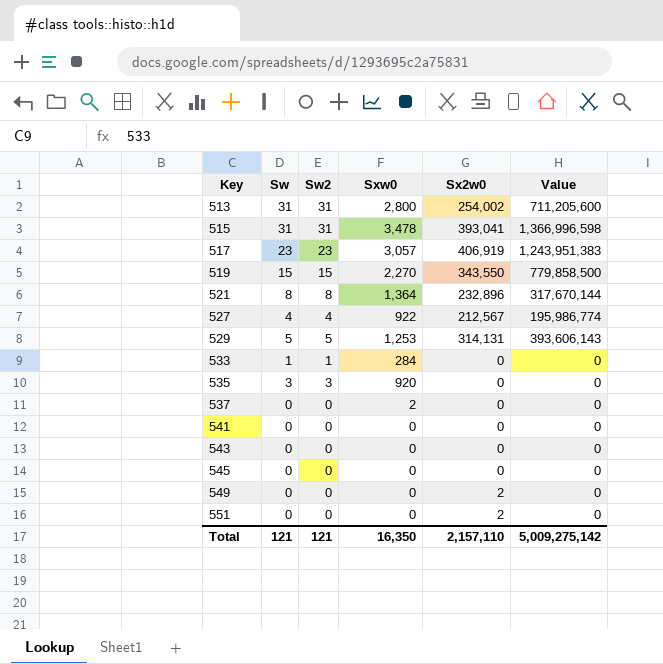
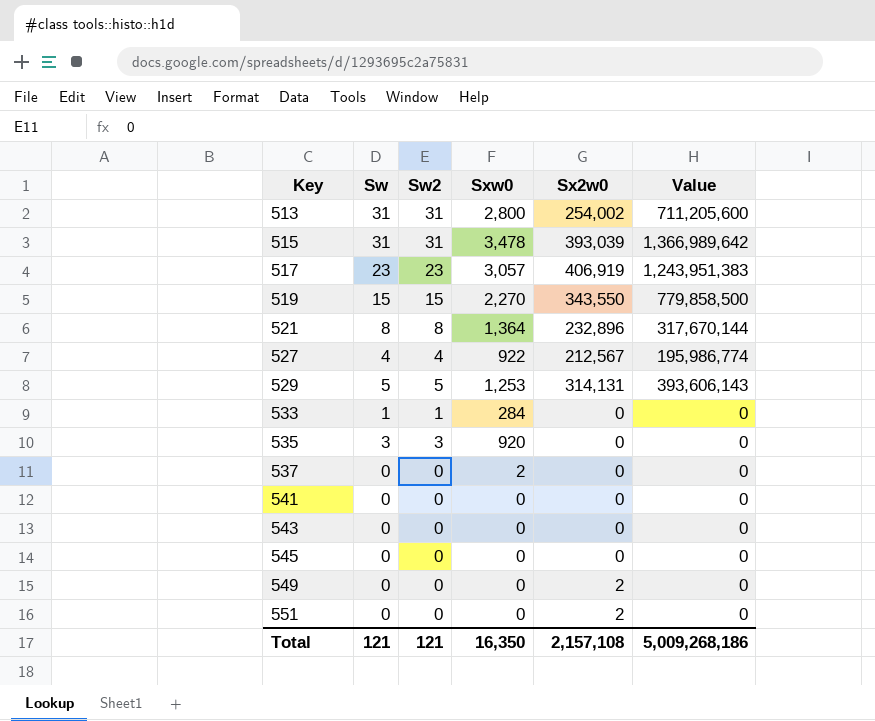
515 | Sx2w0: 393,041 -> 393,039
515 | Value: 1,366,996,598 -> 1,366,989,642
Total | Sx2w0: 2,157,110 -> 2,157,108
Total | Value: 5,009,275,142 -> 5,009,268,186

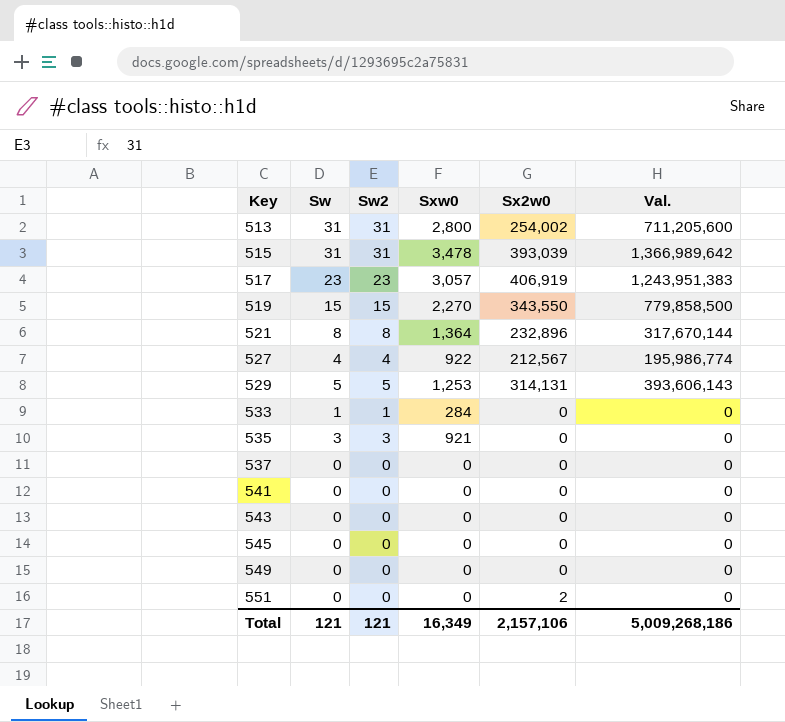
column name: Value -> Val.
535 | Sxw0: 920 -> 921
537 | Sxw0: 2 -> 0
549 | Sx2w0: 2 -> 0
Total | Sxw0: 16,350 -> 16,349
Total | Sx2w0: 2,157,108 -> 2,157,106

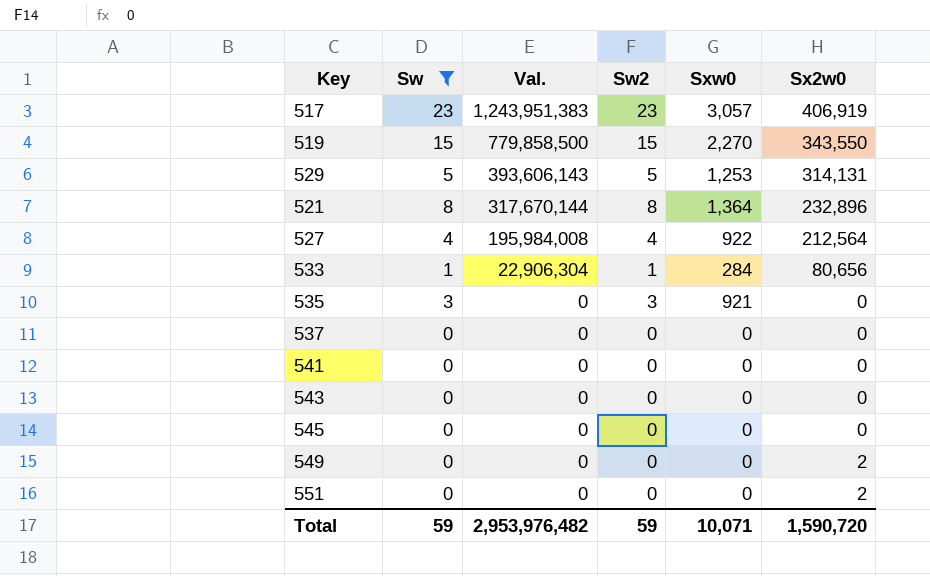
filter: none -> Sw != 31
row order: Key ascending -> Val. descending
column Val. | position: 6 -> 3
527 | Val.: 195,986,774 -> 195,984,008
527 | Sx2w0: 212,567 -> 212,564
533 | Val.: 0 -> 22,906,304
533 | Sx2w0: 0 -> 80,656
549 | Sx2w0: 0 -> 2
Total | Sw: 121 -> 59
Total | Val.: 5,009,268,186 -> 2,953,976,482
Total | Sw2: 121 -> 59
Total | Sxw0: 16,349 -> 10,071
Total | Sx2w0: 2,157,106 -> 1,590,720

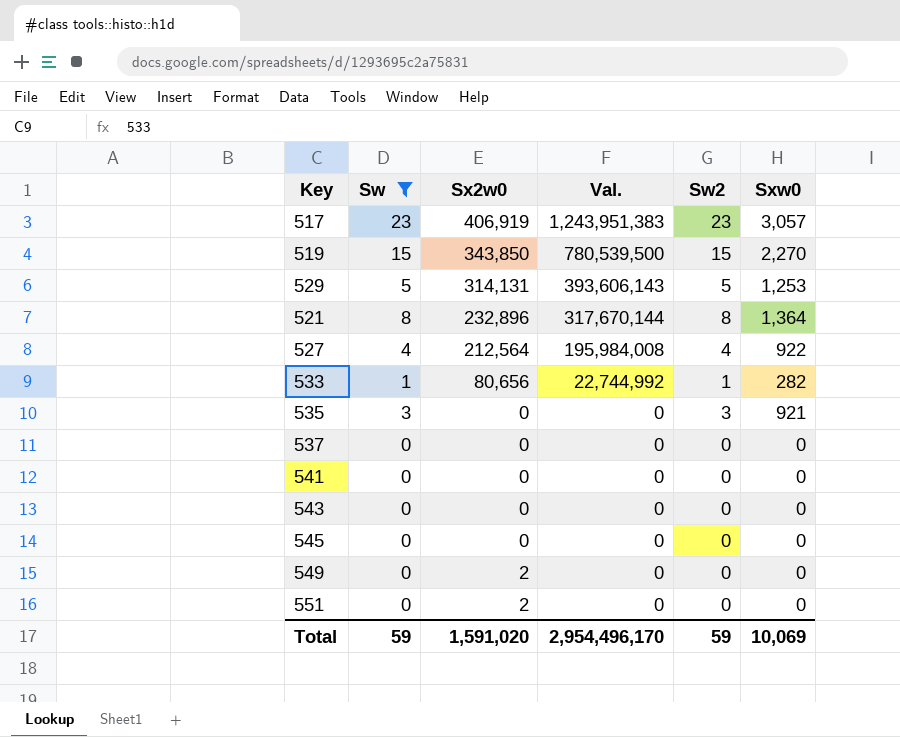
column Sx2w0 | position: 6 -> 3
519 | Sx2w0: 343,550 -> 343,850
519 | Val.: 779,858,500 -> 780,539,500
533 | Val.: 22,906,304 -> 22,744,992
533 | Sxw0: 284 -> 282
Total | Sx2w0: 1,590,720 -> 1,591,020
Total | Val.: 2,953,976,482 -> 2,954,496,170
Total | Sxw0: 10,071 -> 10,069

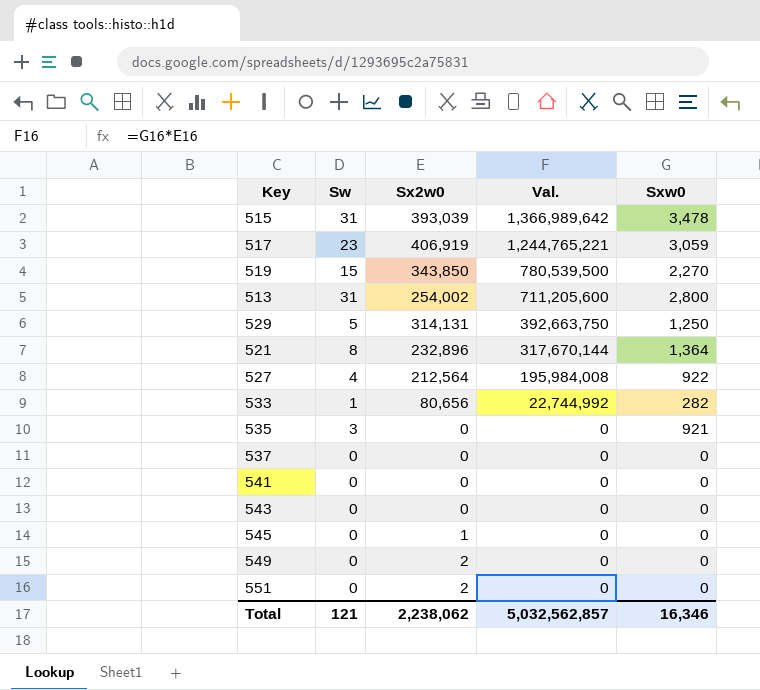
filter: Sw != 31 -> none
column Sw2 | position: 5 -> none
517 | Val.: 1,243,951,383 -> 1,244,765,221
517 | Sxw0: 3,057 -> 3,059
529 | Val.: 393,606,143 -> 392,663,750
529 | Sxw0: 1,253 -> 1,250
545 | Sx2w0: 0 -> 1
Total | Sw: 59 -> 121
Total | Sx2w0: 1,591,020 -> 2,238,062
Total | Val.: 2,954,496,170 -> 5,032,562,857
Total | Sxw0: 10,069 -> 16,346

